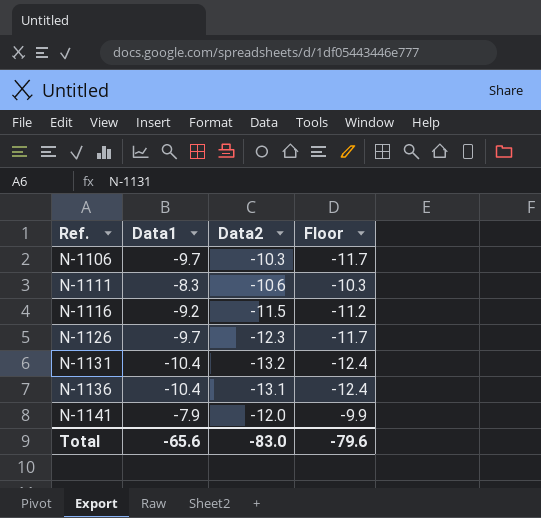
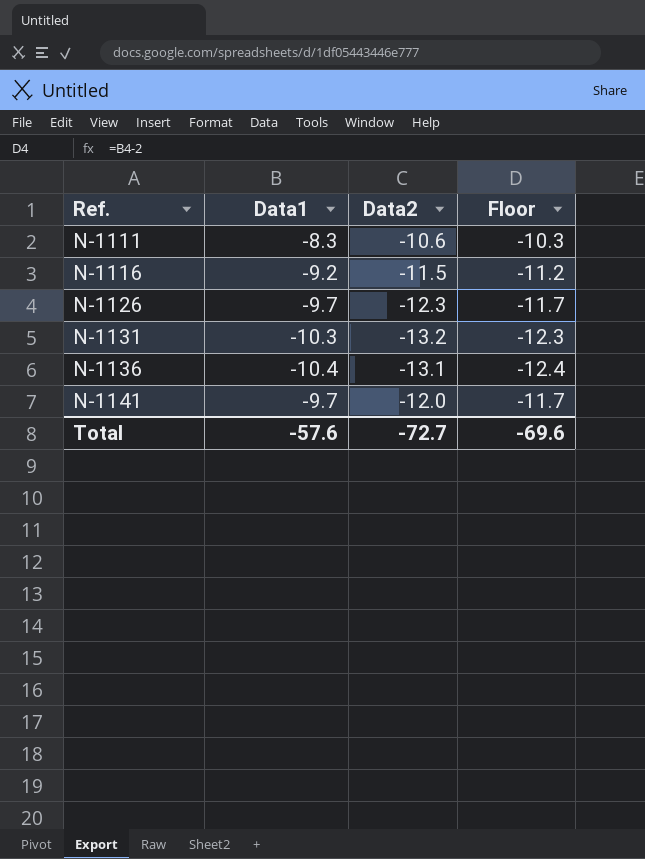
row N-1106: -9.7 | -10.3 | -11.7 -> none
N-1131 | Data1: -10.4 -> -10.3
N-1131 | Floor: -12.4 -> -12.3
N-1141 | Data1: -7.9 -> -9.7
N-1141 | Floor: -9.9 -> -11.7
Total | Data1: -65.6 -> -57.6
Total | Data2: -83.0 -> -72.7
Total | Floor: -79.6 -> -69.6

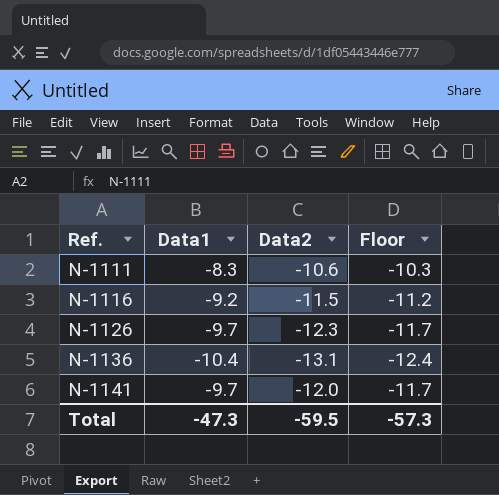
row N-1131: -10.3 | -13.2 | -12.3 -> none
Total | Data1: -57.6 -> -47.3
Total | Data2: -72.7 -> -59.5
Total | Floor: -69.6 -> -57.3

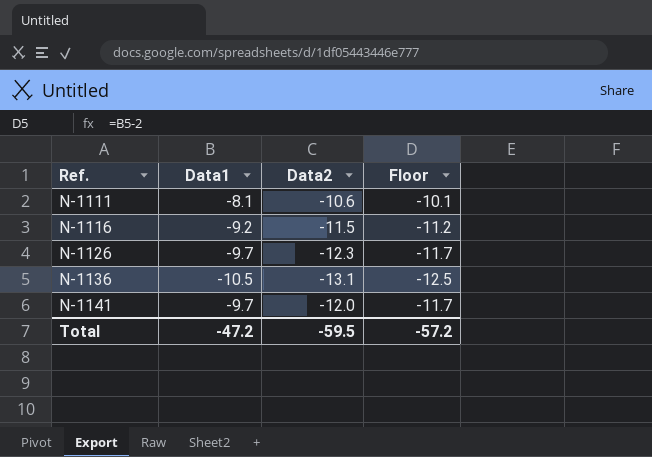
N-1111 | Data1: -8.3 -> -8.1
N-1111 | Floor: -10.3 -> -10.1
N-1136 | Data1: -10.4 -> -10.5
N-1136 | Floor: -12.4 -> -12.5
Total | Data1: -47.3 -> -47.2
Total | Floor: -57.3 -> -57.2

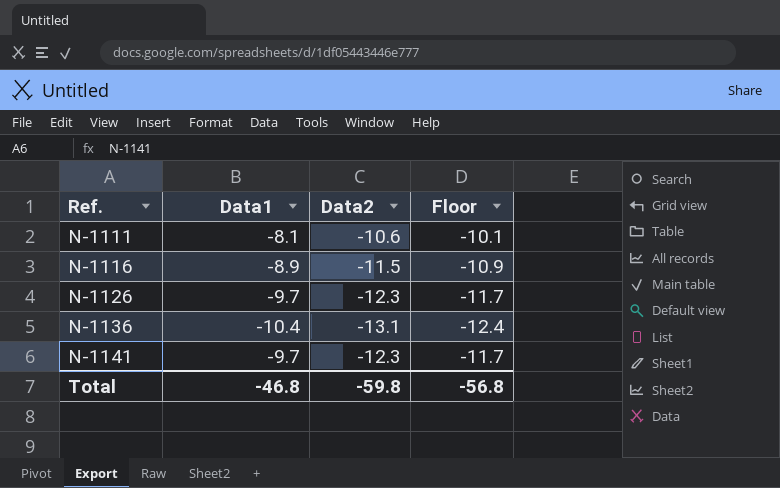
N-1116 | Data1: -9.2 -> -8.9
N-1116 | Floor: -11.2 -> -10.9
N-1136 | Data1: -10.5 -> -10.4
N-1136 | Floor: -12.5 -> -12.4
N-1141 | Data2: -12.0 -> -12.3
Total | Data1: -47.2 -> -46.8
Total | Data2: -59.5 -> -59.8
Total | Floor: -57.2 -> -56.8

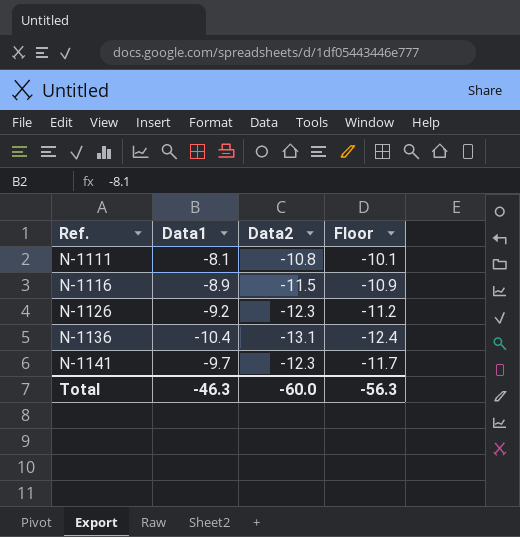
N-1111 | Data2: -10.6 -> -10.8
N-1126 | Data1: -9.7 -> -9.2
N-1126 | Floor: -11.7 -> -11.2
Total | Data1: -46.8 -> -46.3
Total | Data2: -59.8 -> -60.0
Total | Floor: -56.8 -> -56.3

